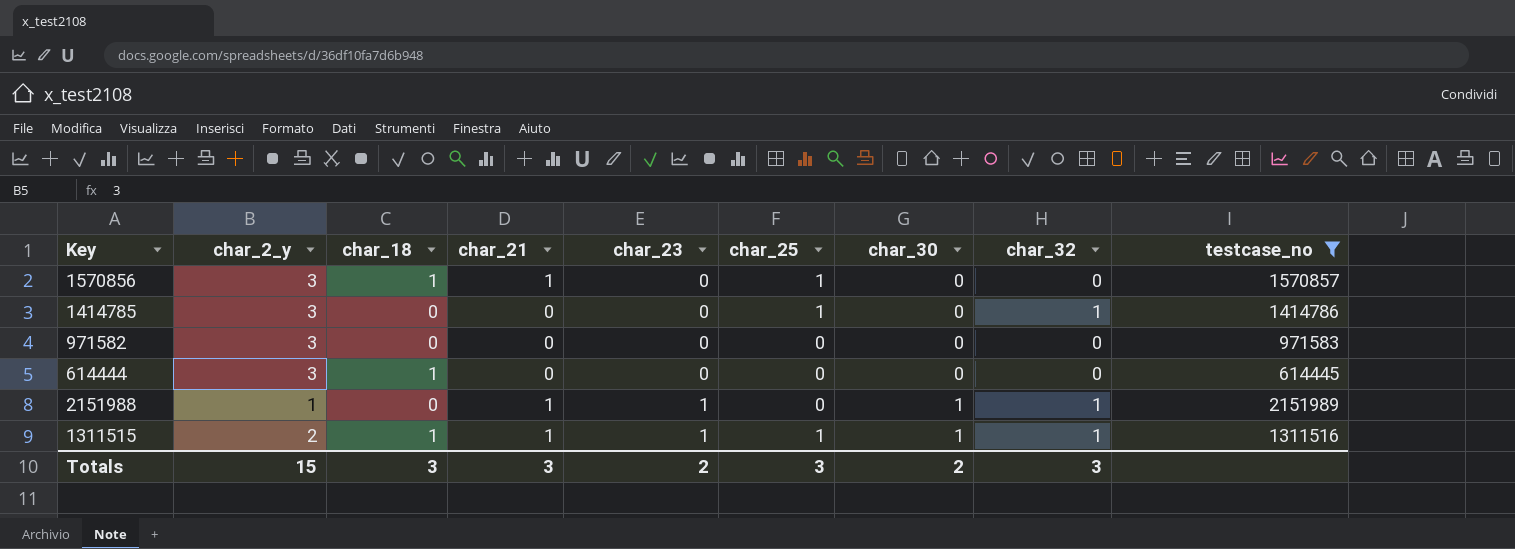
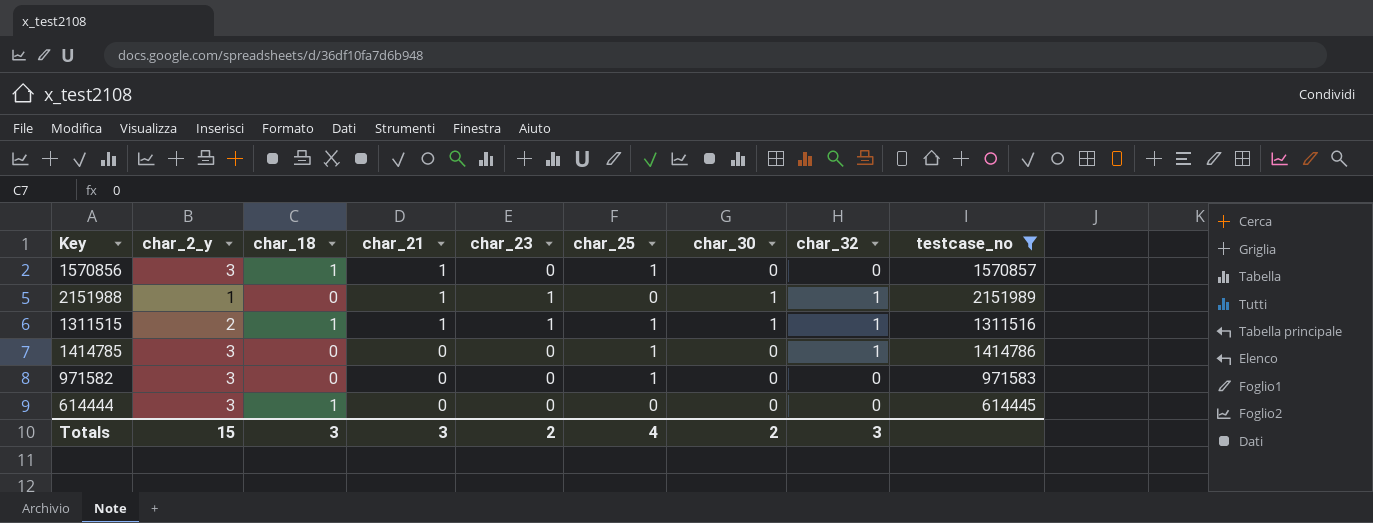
row order: char_23 ascending -> char_21 descending
971582 | char_25: 0 -> 1
Totals | char_25: 3 -> 4

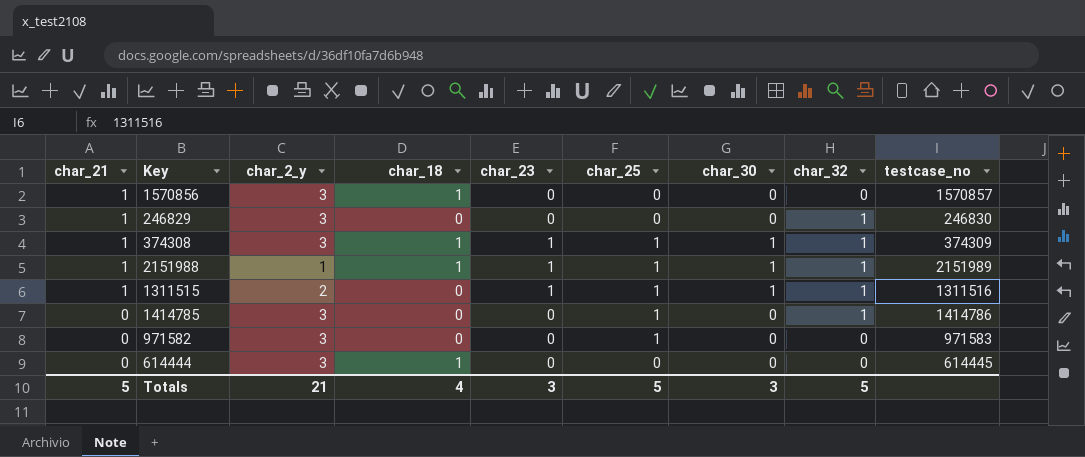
filter: testcase_no >= 614445 -> none
column char_21 | position: 4 -> 1
1570856 | char_25: 1 -> 0
2151988 | char_18: 0 -> 1
2151988 | char_25: 0 -> 1
1311515 | char_18: 1 -> 0
Totals | char_21: 3 -> 5
Totals | char_2_y: 15 -> 21
Totals | char_18: 3 -> 4
Totals | char_23: 2 -> 3
Totals | char_25: 4 -> 5
Totals | char_30: 2 -> 3
Totals | char_32: 3 -> 5

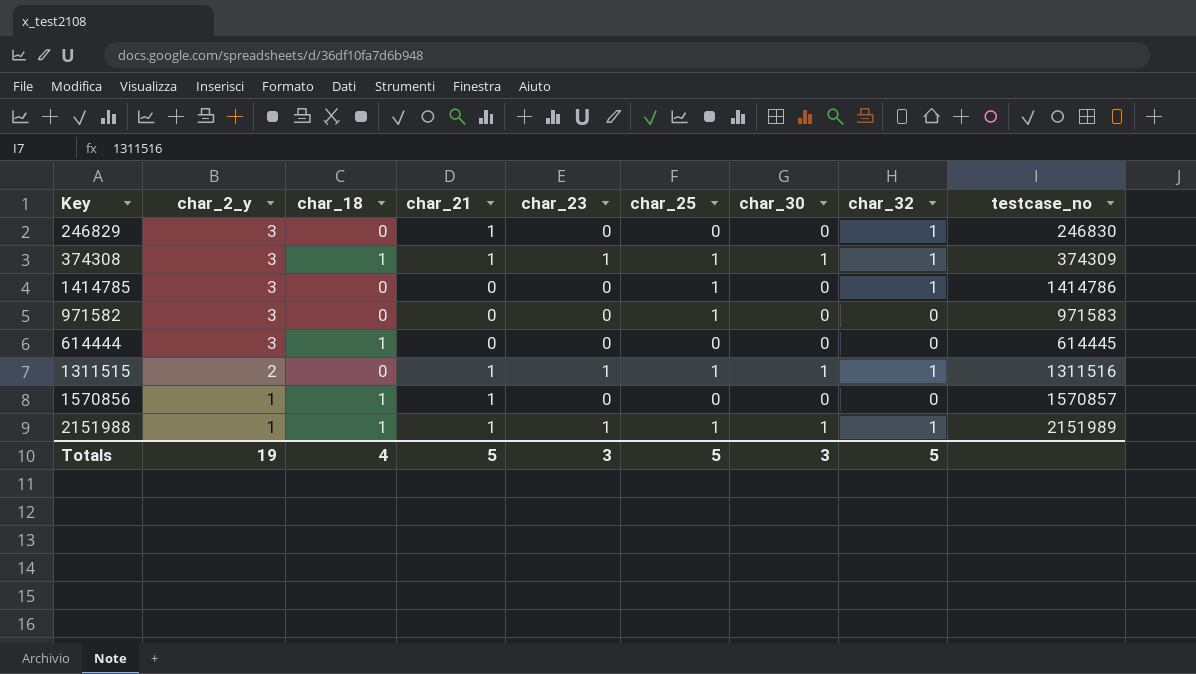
row order: char_21 descending -> char_2_y descending
column char_21 | position: 1 -> 4
1570856 | char_2_y: 3 -> 1
Totals | char_2_y: 21 -> 19

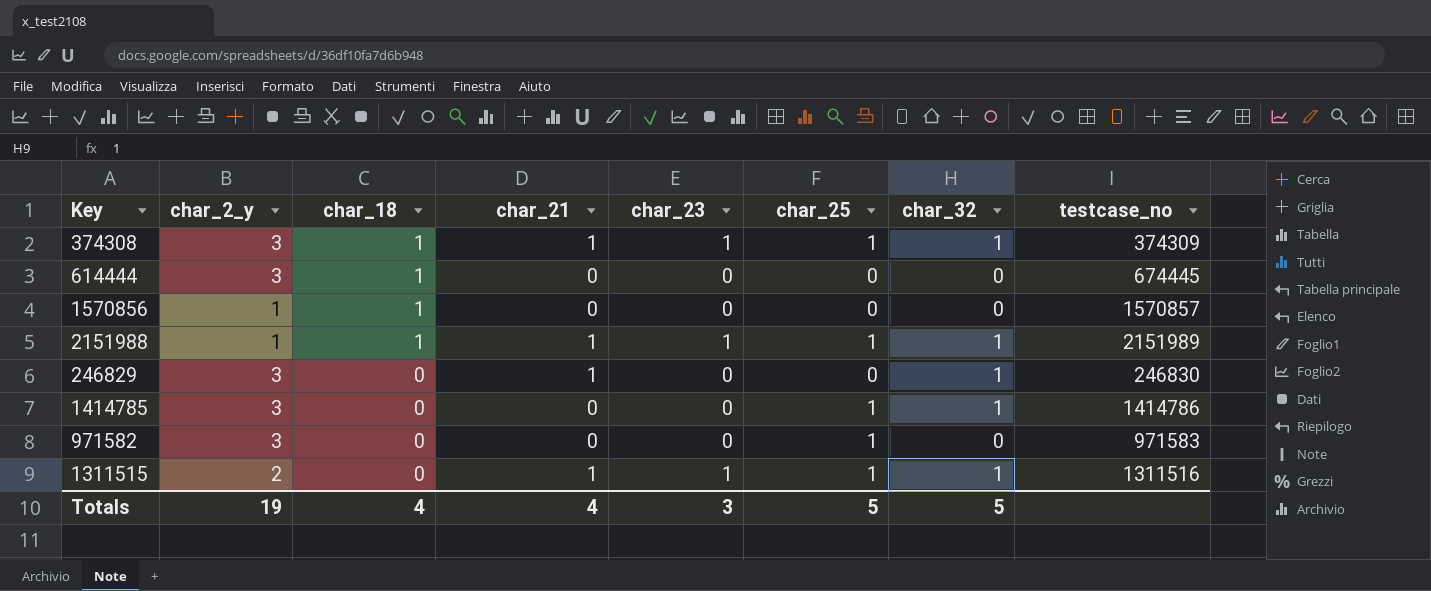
row order: char_2_y descending -> char_18 descending
column char_30 | position: 7 -> none
614444 | testcase_no: 614445 -> 674445
1570856 | char_21: 1 -> 0
Totals | char_21: 5 -> 4

